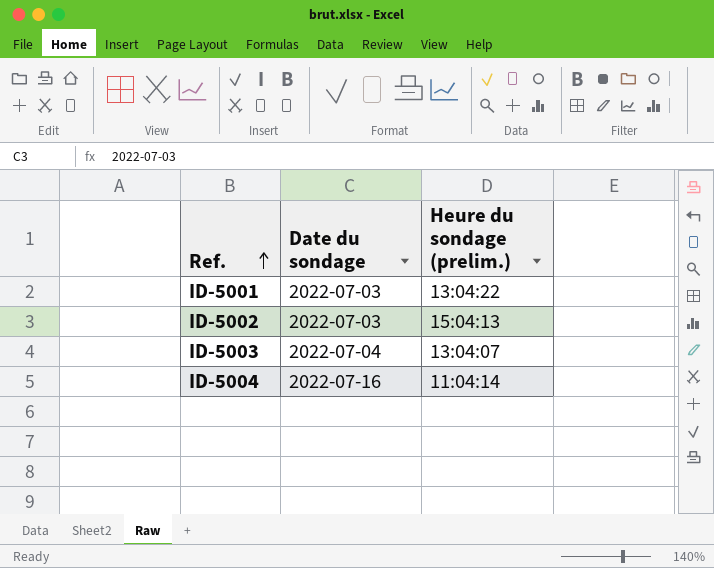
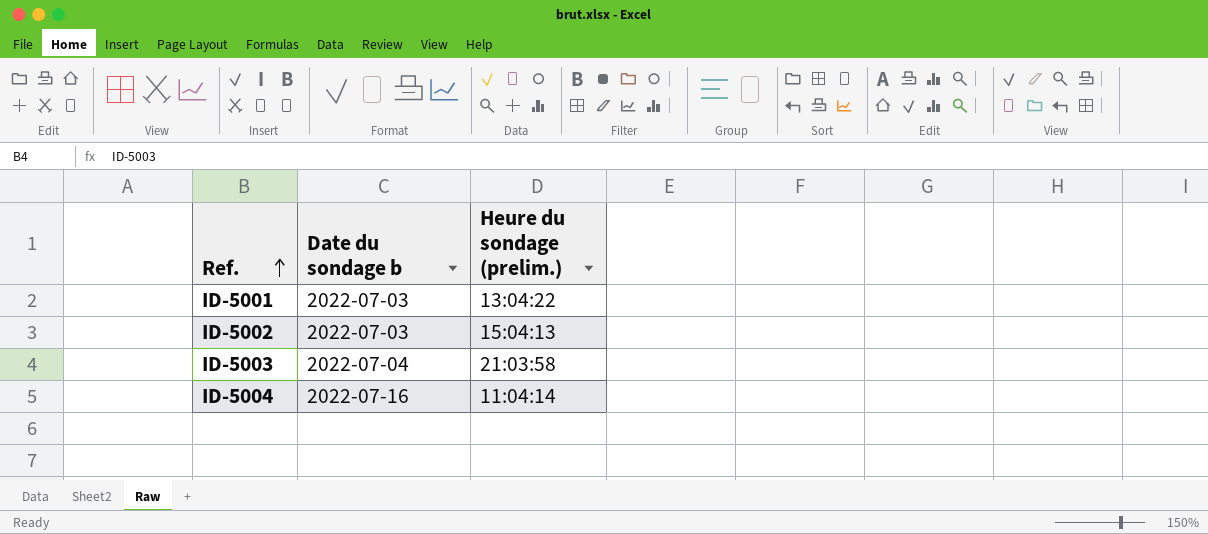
column name: Date du sondage -> Date du sondage b
ID-5003 | Heure du sondage (prelim.): 13:04:07 -> 21:03:58

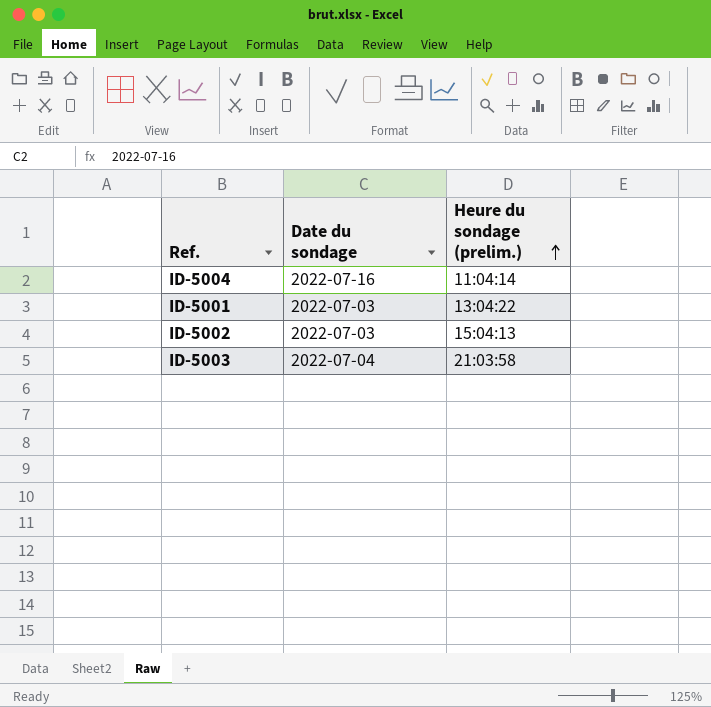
row order: Ref. ascending -> Heure du sondage (prelim.) ascending
column name: Date du sondage b -> Date du sondage

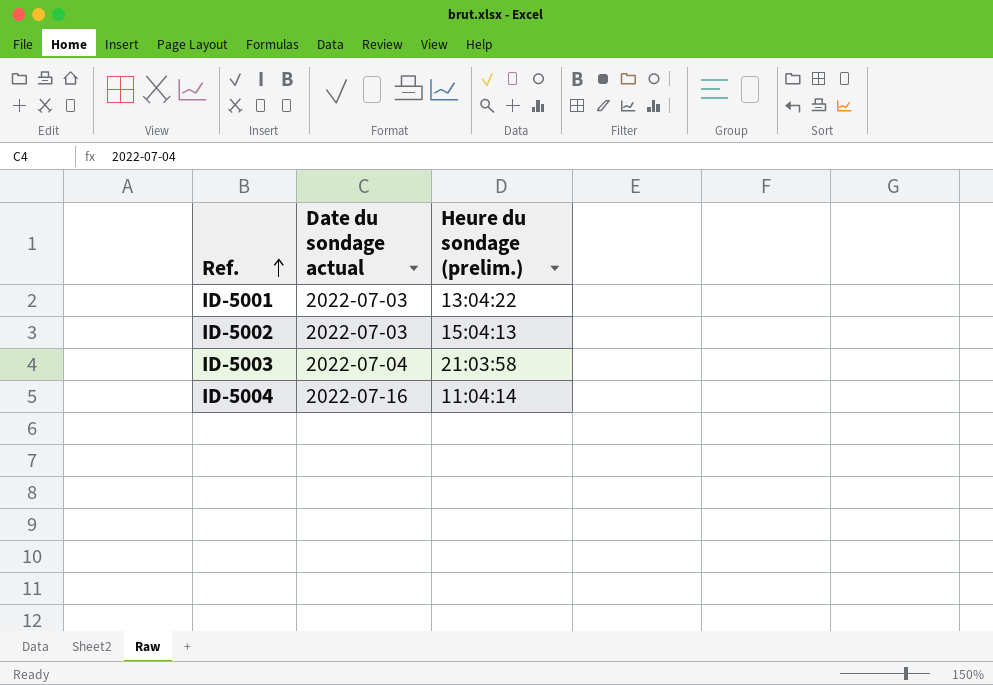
row order: Heure du sondage (prelim.) ascending -> Ref. ascending
column name: Date du sondage -> Date du sondage actual

